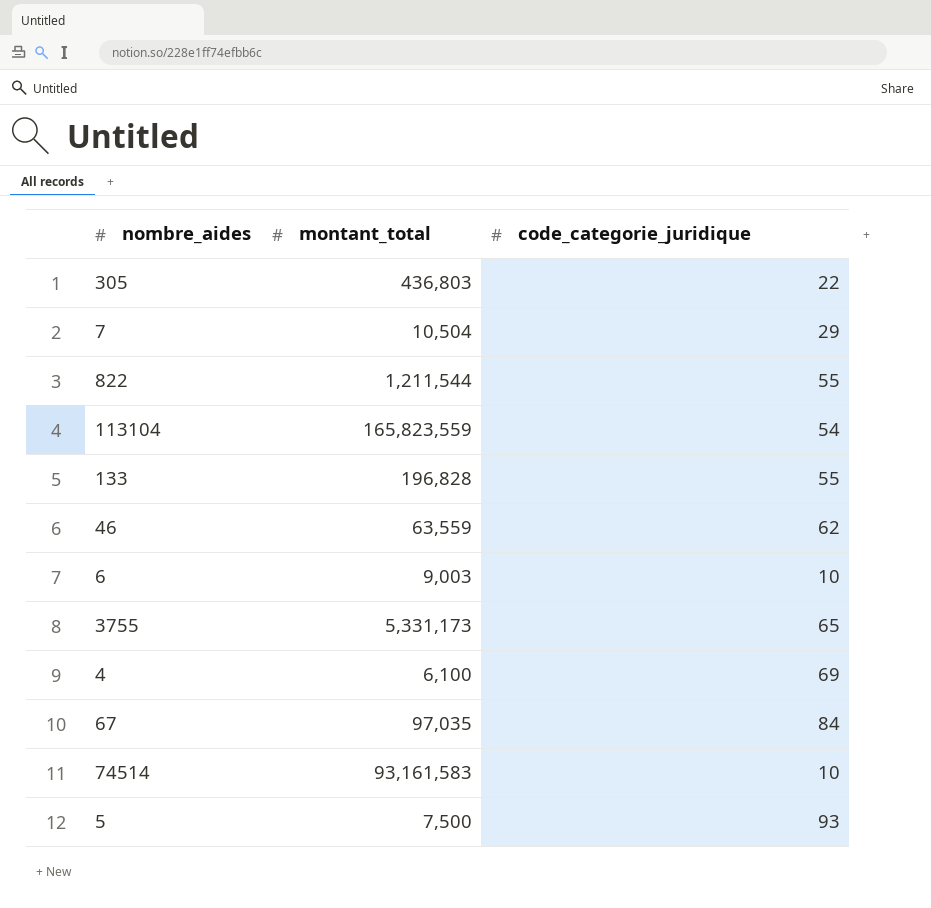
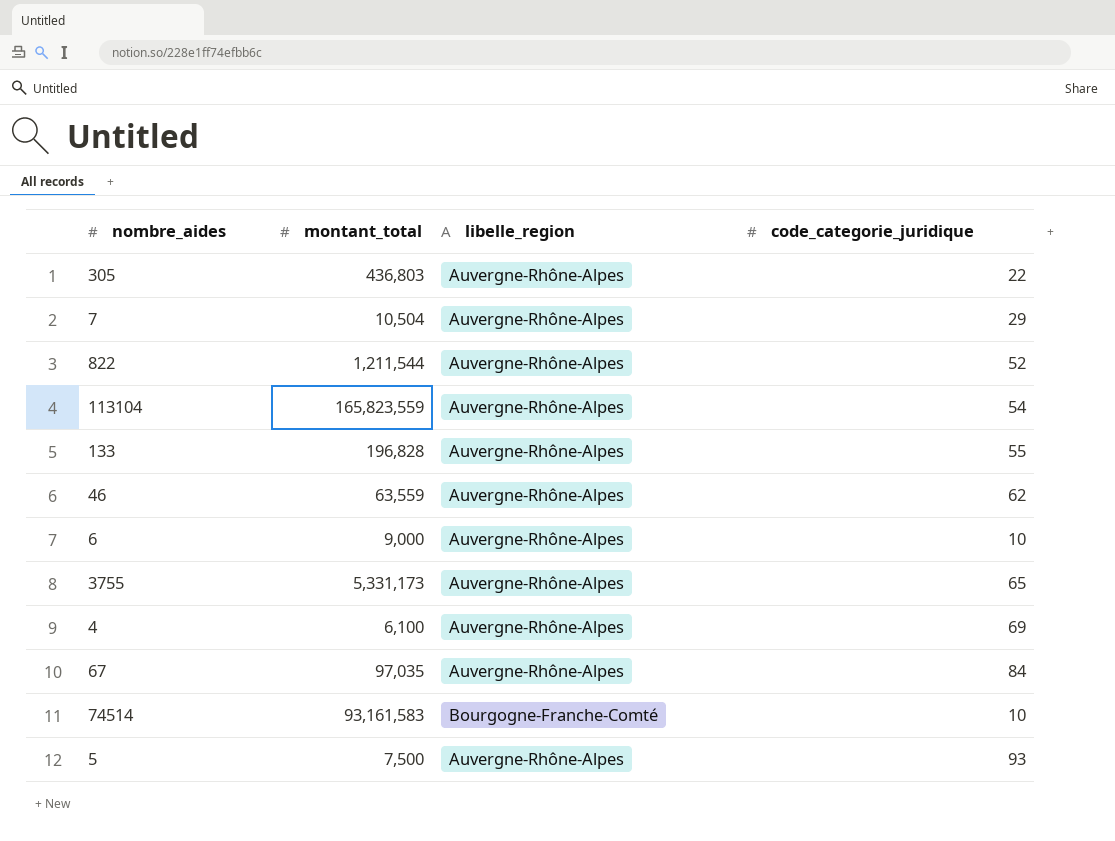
column libelle_region | position: none -> 3
822 | code_categorie_juridique: 55 -> 52
6 | montant_total: 9,003 -> 9,000

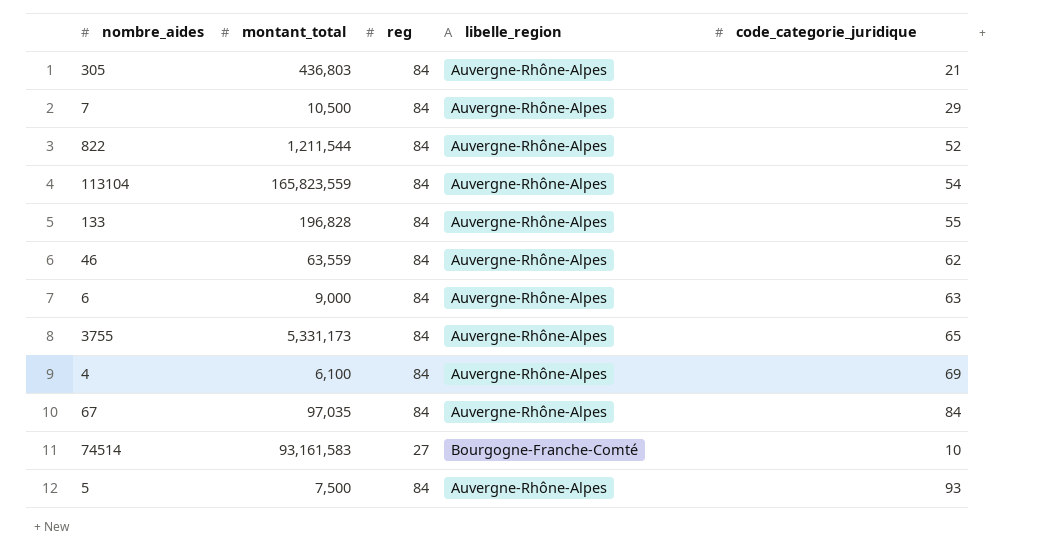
column reg | position: none -> 3
305 | code_categorie_juridique: 22 -> 21
7 | montant_total: 10,504 -> 10,500
6 | code_categorie_juridique: 10 -> 63

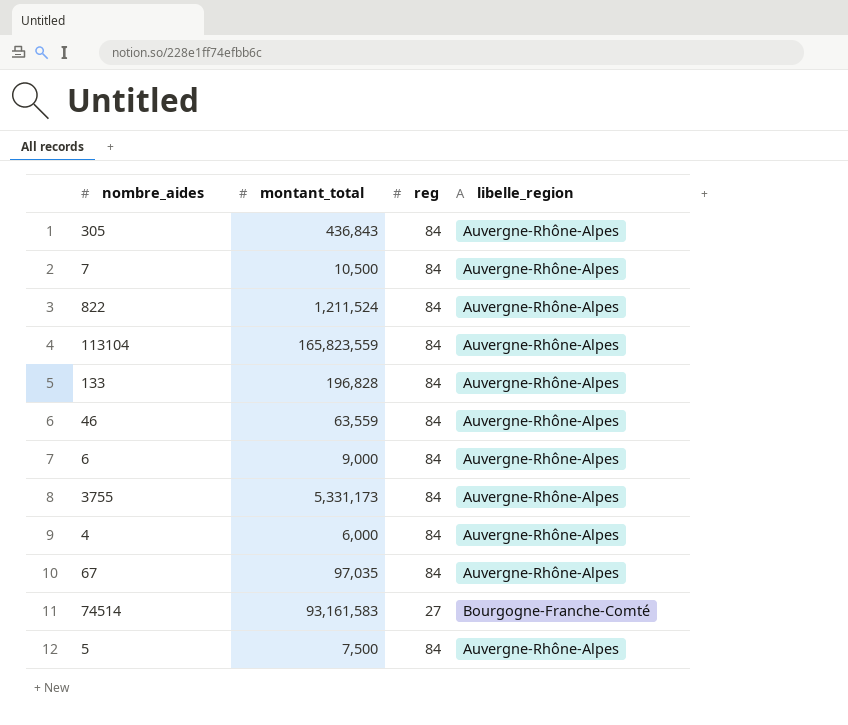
column code_categorie_juridique | position: 5 -> none
305 | montant_total: 436,803 -> 436,843
822 | montant_total: 1,211,544 -> 1,211,524
4 | montant_total: 6,100 -> 6,000

